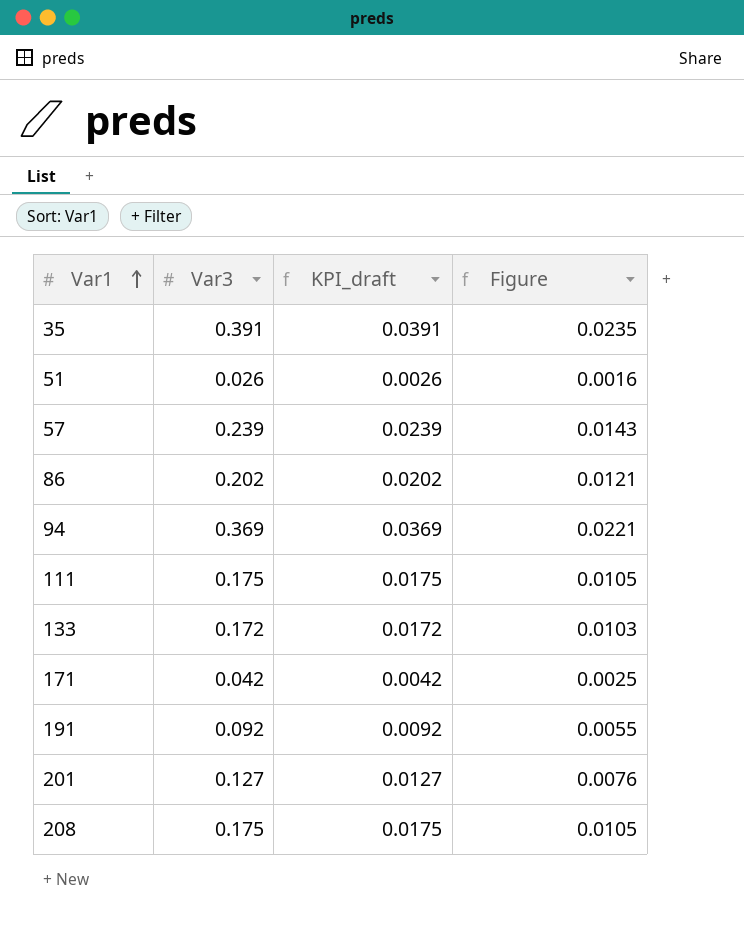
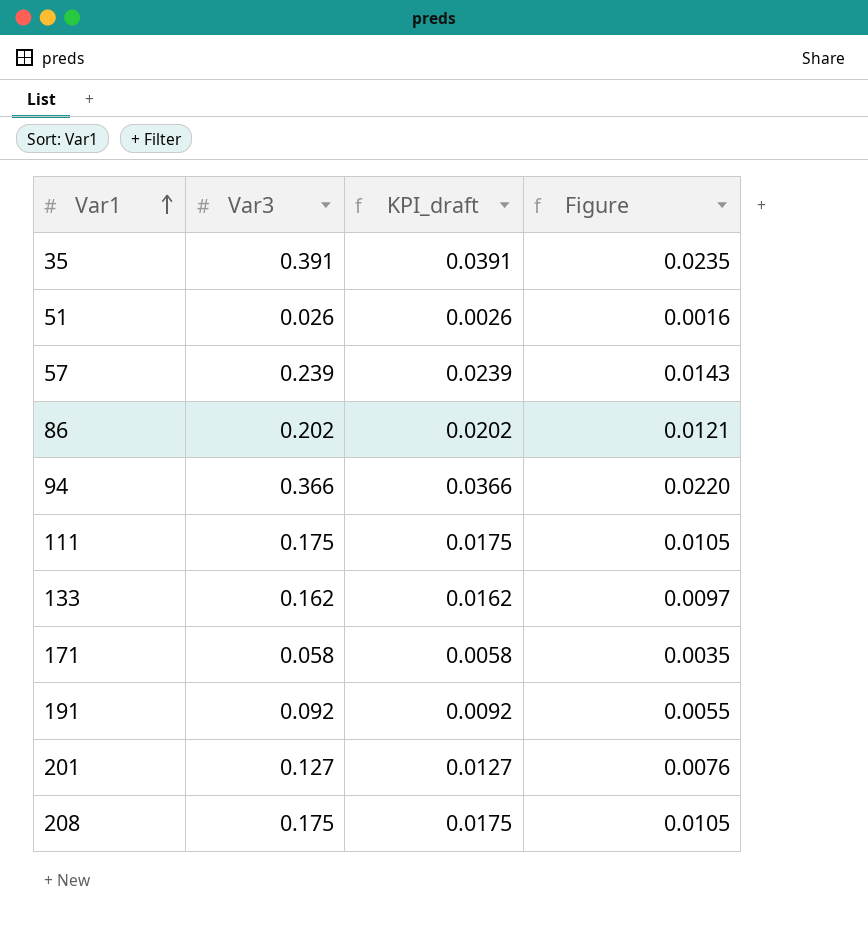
94 | Var3: 0.369 -> 0.366
94 | KPI_draft: 0.0369 -> 0.0366
94 | Figure: 0.0221 -> 0.0220
133 | Var3: 0.172 -> 0.162
133 | KPI_draft: 0.0172 -> 0.0162
133 | Figure: 0.0103 -> 0.0097
171 | Var3: 0.042 -> 0.058
171 | KPI_draft: 0.0042 -> 0.0058
171 | Figure: 0.0025 -> 0.0035

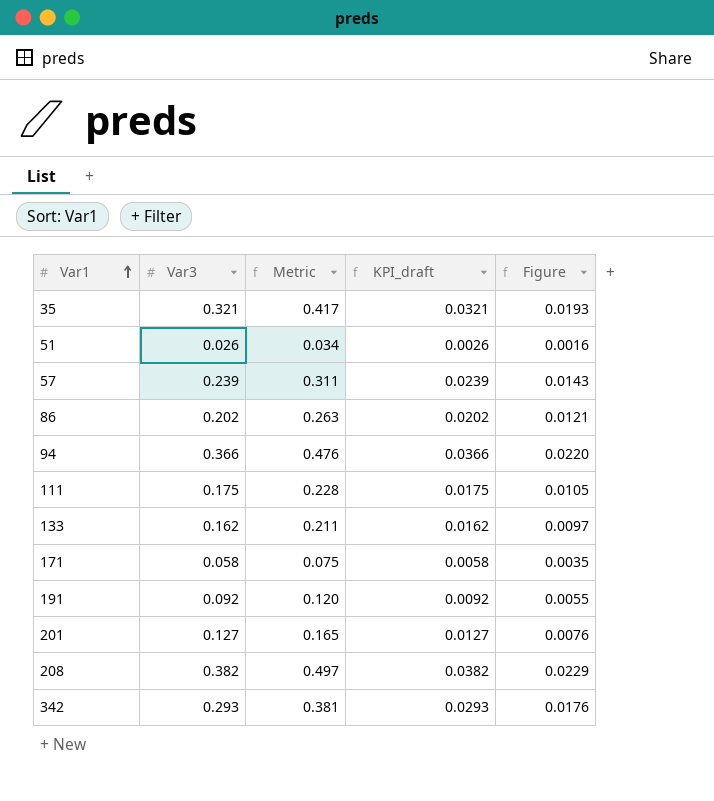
column Metric | formula: none -> [Var3] * 1.3
35 | Var3: 0.391 -> 0.321
35 | KPI_draft: 0.0391 -> 0.0321
35 | Figure: 0.0235 -> 0.0193
208 | Var3: 0.175 -> 0.382
208 | KPI_draft: 0.0175 -> 0.0382
208 | Figure: 0.0105 -> 0.0229
row 342: none -> 0.293 | 0.381 | 0.0293 | 0.0176

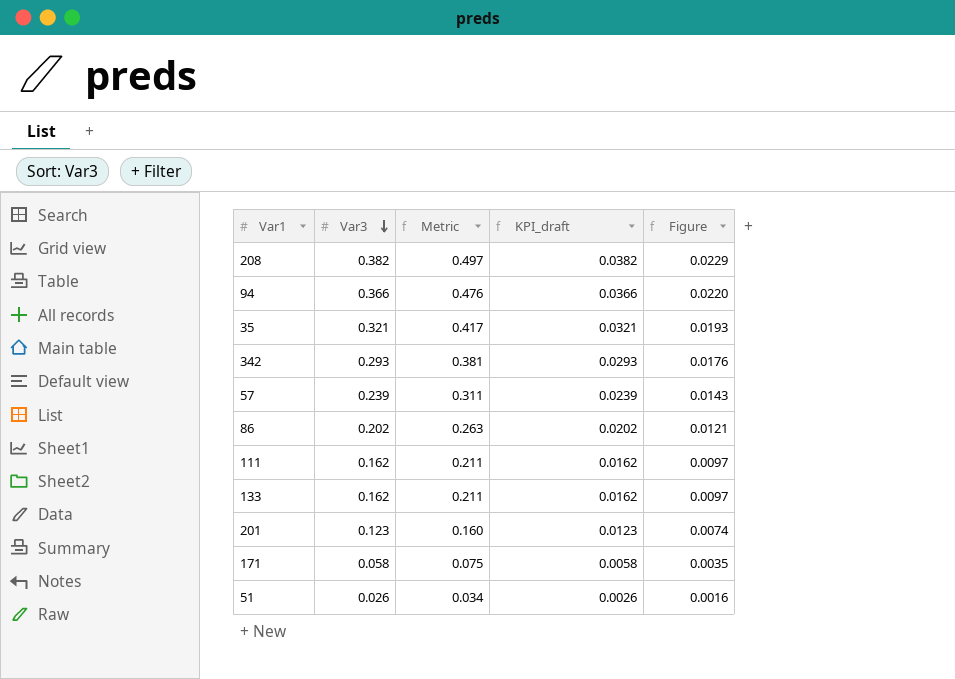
row order: Var1 ascending -> Var3 descending
row 191: 0.092 | 0.120 | 0.0092 | 0.0055 -> none
111 | Var3: 0.175 -> 0.162
111 | Metric: 0.228 -> 0.211
111 | KPI_draft: 0.0175 -> 0.0162
111 | Figure: 0.0105 -> 0.0097
201 | Var3: 0.127 -> 0.123
201 | Metric: 0.165 -> 0.160
201 | KPI_draft: 0.0127 -> 0.0123
201 | Figure: 0.0076 -> 0.0074

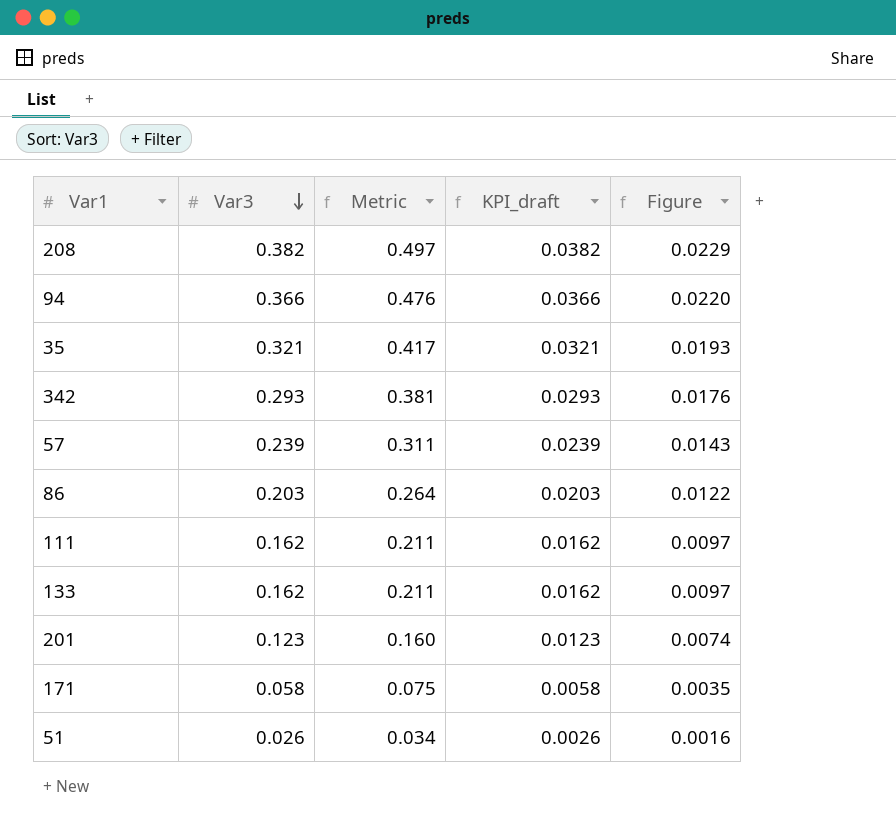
86 | Var3: 0.202 -> 0.203
86 | Metric: 0.263 -> 0.264
86 | KPI_draft: 0.0202 -> 0.0203
86 | Figure: 0.0121 -> 0.0122

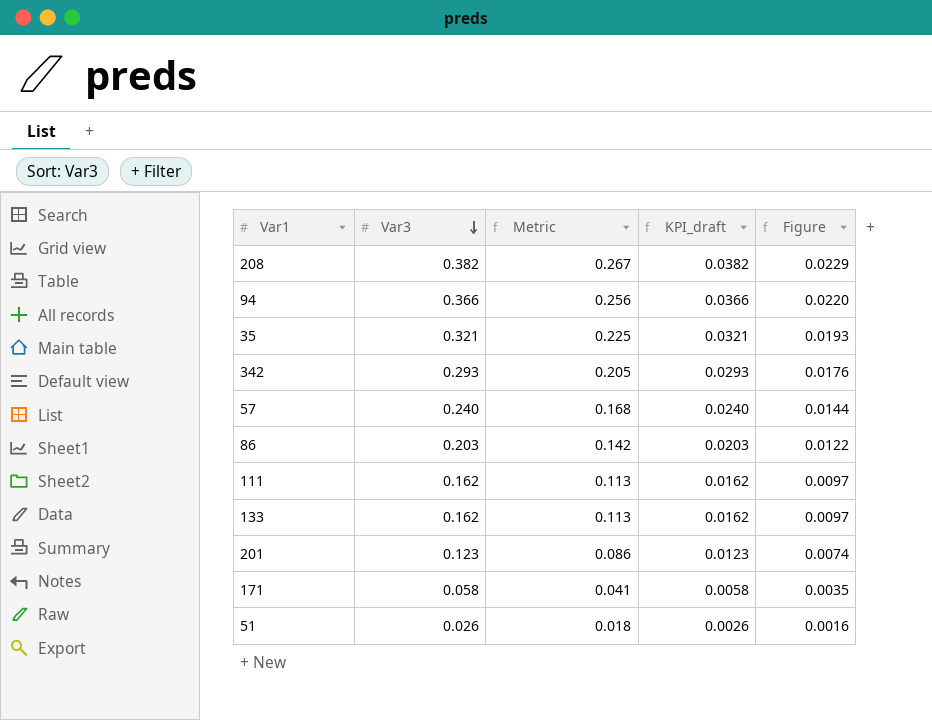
column Metric | formula: [Var3] * 1.3 -> [Var3] * 0.7
57 | Var3: 0.239 -> 0.240
57 | KPI_draft: 0.0239 -> 0.0240
57 | Figure: 0.0143 -> 0.0144

